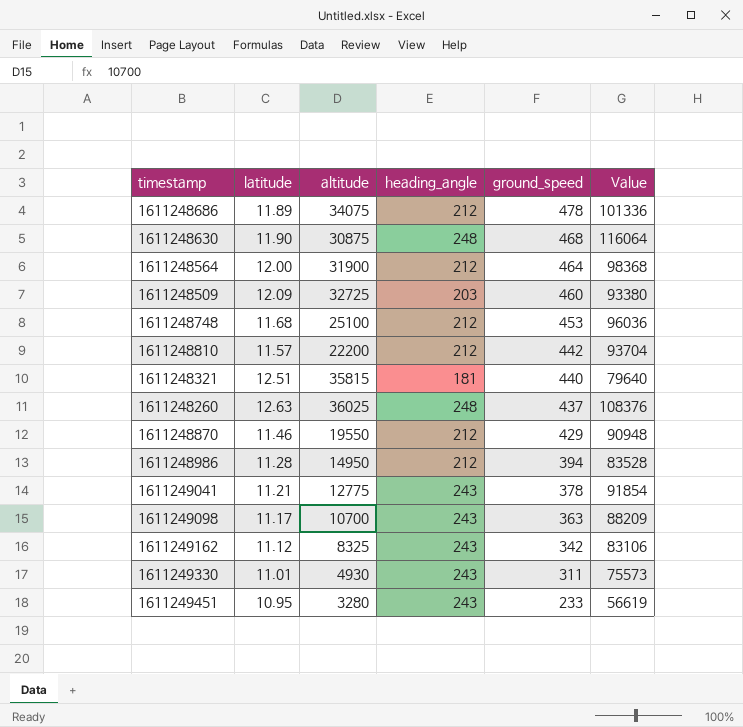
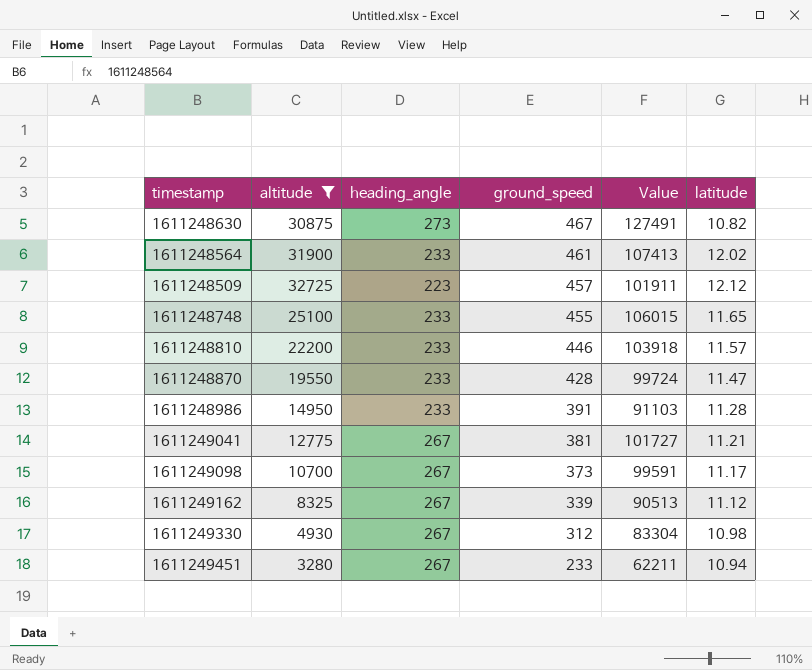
filter: none -> altitude <= 32725
column latitude | position: 2 -> 6
1611248630 | heading_angle: 248 -> 273
1611248630 | ground_speed: 468 -> 467
1611248630 | Value: 116064 -> 127491
1611248630 | latitude: 11.90 -> 10.82
1611248564 | heading_angle: 212 -> 233
1611248564 | ground_speed: 464 -> 461
1611248564 | Value: 98368 -> 107413
1611248564 | latitude: 12.00 -> 12.02
1611248509 | heading_angle: 203 -> 223
1611248509 | ground_speed: 460 -> 457
1611248509 | Value: 93380 -> 101911
1611248509 | latitude: 12.09 -> 12.12
1611248748 | heading_angle: 212 -> 233
1611248748 | ground_speed: 453 -> 455
1611248748 | Value: 96036 -> 106015
1611248748 | latitude: 11.68 -> 11.65
1611248810 | heading_angle: 212 -> 233
1611248810 | ground_speed: 442 -> 446
1611248810 | Value: 93704 -> 103918
1611248870 | heading_angle: 212 -> 233
1611248870 | ground_speed: 429 -> 428
1611248870 | Value: 90948 -> 99724
1611248870 | latitude: 11.46 -> 11.47
1611248986 | heading_angle: 212 -> 233
1611248986 | ground_speed: 394 -> 391
1611248986 | Value: 83528 -> 91103
1611249041 | heading_angle: 243 -> 267
1611249041 | ground_speed: 378 -> 381
1611249041 | Value: 91854 -> 101727
1611249098 | heading_angle: 243 -> 267
1611249098 | ground_speed: 363 -> 373
1611249098 | Value: 88209 -> 99591
1611249162 | heading_angle: 243 -> 267
1611249162 | ground_speed: 342 -> 339
1611249162 | Value: 83106 -> 90513
1611249330 | heading_angle: 243 -> 267
1611249330 | ground_speed: 311 -> 312
1611249330 | Value: 75573 -> 83304
1611249330 | latitude: 11.01 -> 10.98
1611249451 | heading_angle: 243 -> 267
1611249451 | Value: 56619 -> 62211
1611249451 | latitude: 10.95 -> 10.94

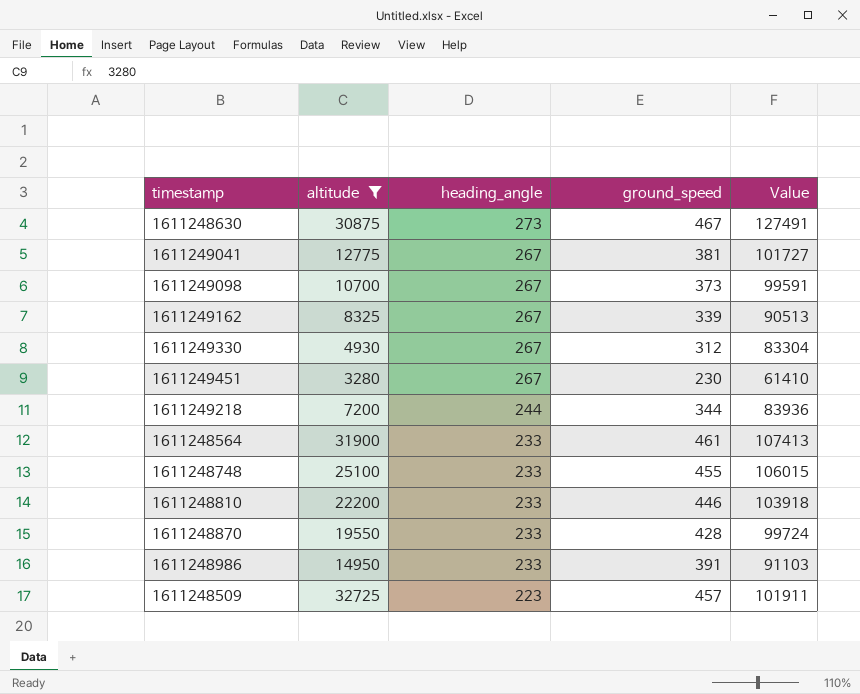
row order: ground_speed descending -> heading_angle descending
column latitude | position: 6 -> none
1611249451 | ground_speed: 233 -> 230
1611249451 | Value: 62211 -> 61410
row 1611249218: none -> 7200 | 244 | 344 | 83936

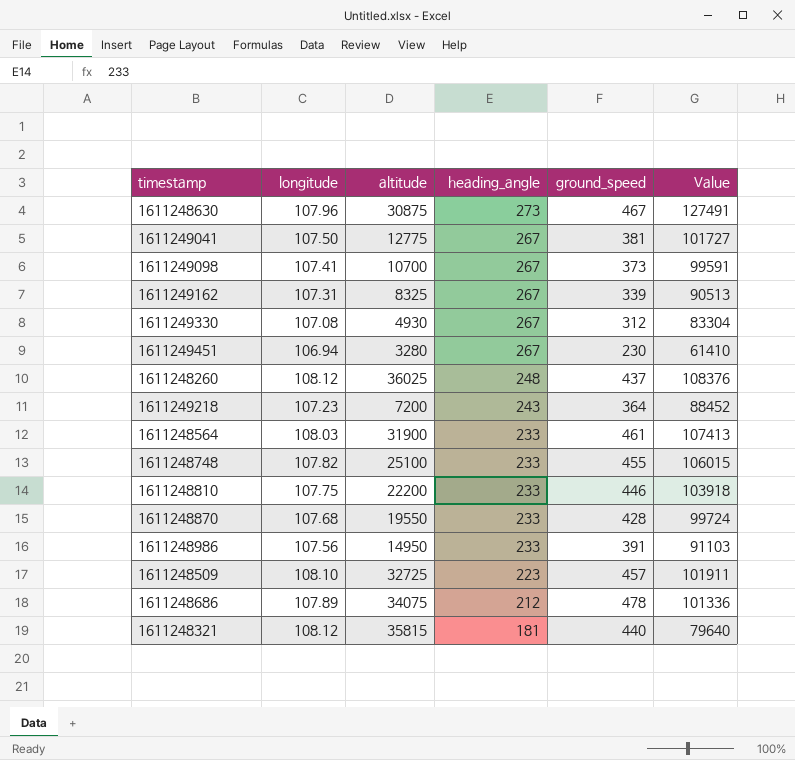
filter: altitude <= 32725 -> none
column longitude | position: none -> 2
1611249218 | heading_angle: 244 -> 243
1611249218 | ground_speed: 344 -> 364
1611249218 | Value: 83936 -> 88452

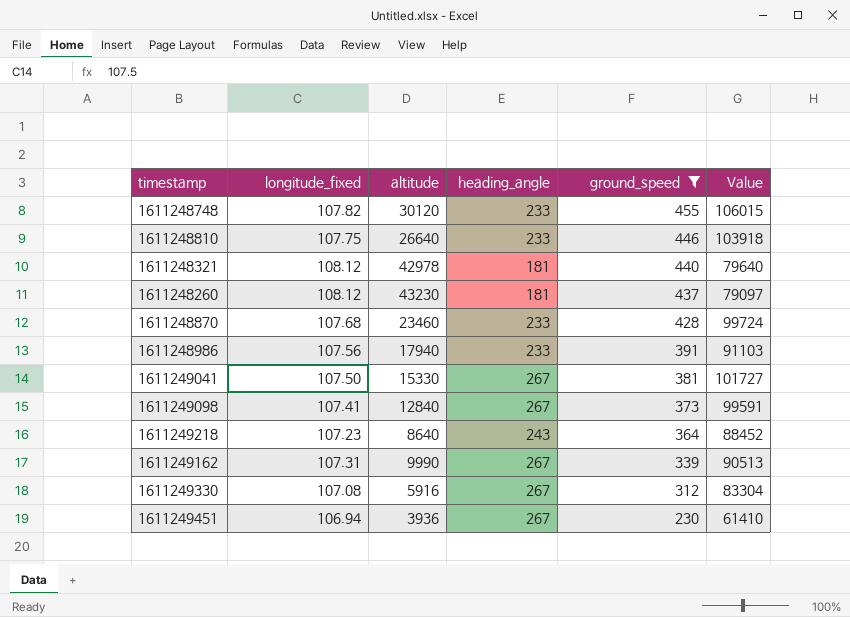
filter: none -> ground_speed <= 455
row order: heading_angle descending -> ground_speed descending
column name: longitude -> longitude_fixed
1611248748 | altitude: 25100 -> 30120
1611248810 | altitude: 22200 -> 26640
1611248321 | altitude: 35815 -> 42978
1611248260 | altitude: 36025 -> 43230
1611248260 | heading_angle: 248 -> 181
1611248260 | Value: 108376 -> 79097
1611248870 | altitude: 19550 -> 23460
1611248986 | altitude: 14950 -> 17940
1611249041 | altitude: 12775 -> 15330
1611249098 | altitude: 10700 -> 12840
1611249218 | altitude: 7200 -> 8640
1611249162 | altitude: 8325 -> 9990
1611249330 | altitude: 4930 -> 5916
1611249451 | altitude: 3280 -> 3936

